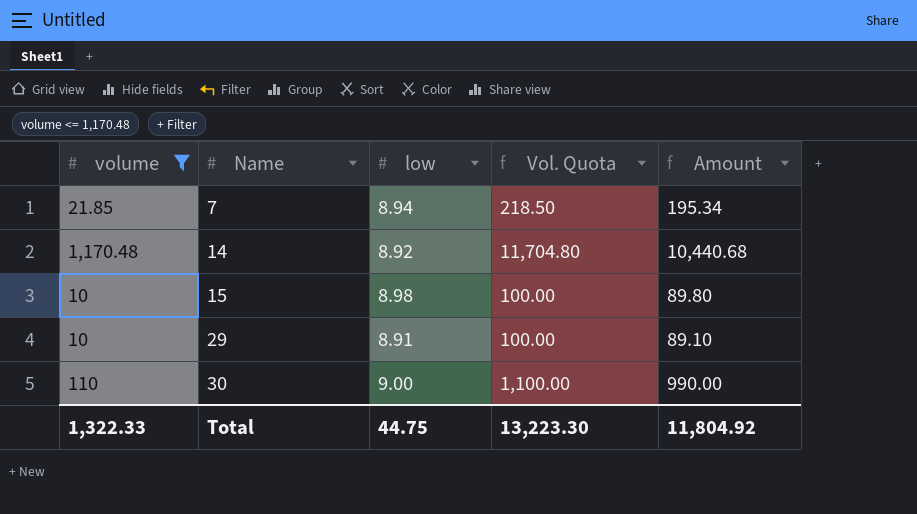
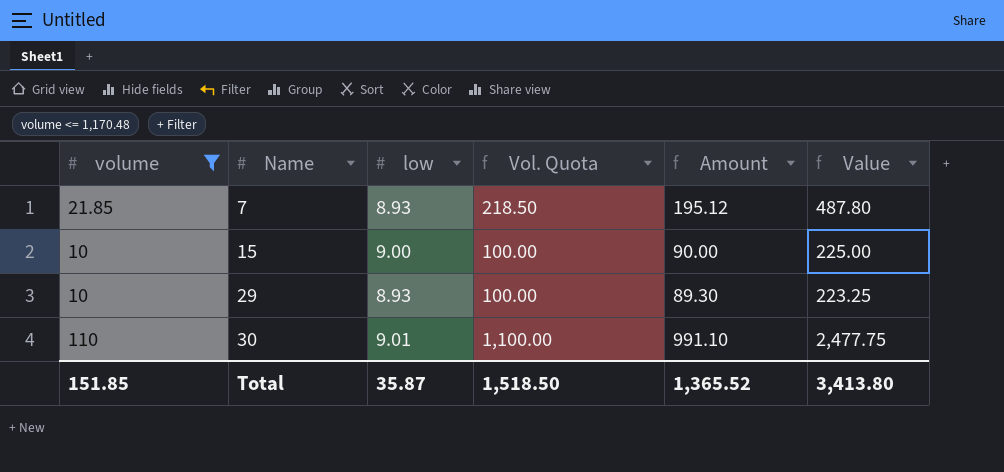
column Value | formula: none -> [Amount] * 2.5
row 14: 1,170.48 | 8.92 | 11,704.80 | 10,440.68 -> none
7 | low: 8.94 -> 8.93
7 | Amount: 195.34 -> 195.12
15 | low: 8.98 -> 9.00
15 | Amount: 89.80 -> 90.00
29 | low: 8.91 -> 8.93
29 | Amount: 89.10 -> 89.30
30 | low: 9.00 -> 9.01
30 | Amount: 990.00 -> 991.10
Total | volume: 1,322.33 -> 151.85
Total | low: 44.75 -> 35.87
Total | Vol. Quota: 13,223.30 -> 1,518.50
Total | Amount: 11,804.92 -> 1,365.52

